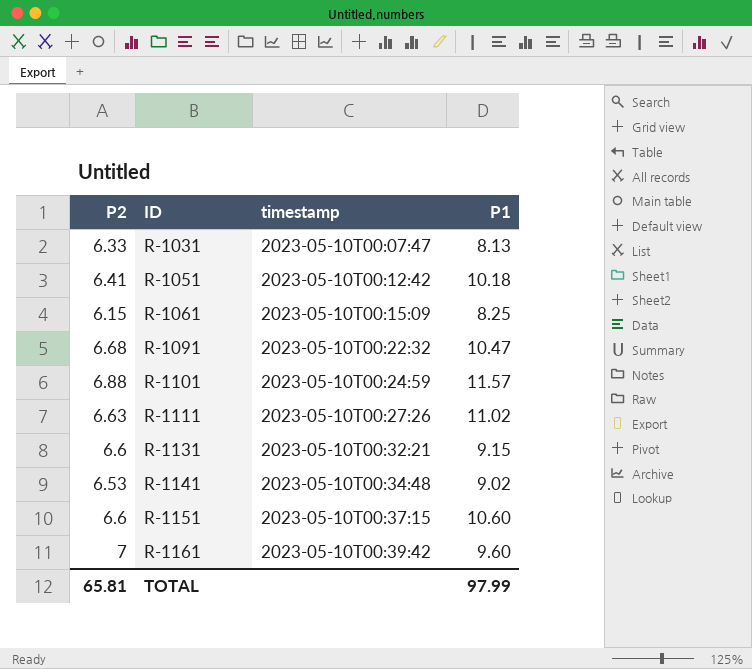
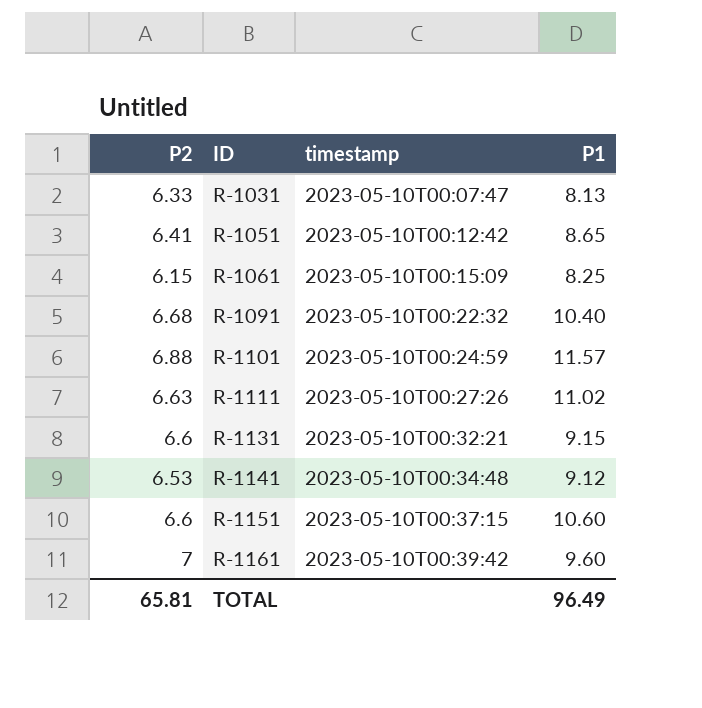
R-1051 | P1: 10.18 -> 8.65
R-1091 | P1: 10.47 -> 10.40
R-1141 | P1: 9.02 -> 9.12
TOTAL | P1: 97.99 -> 96.49

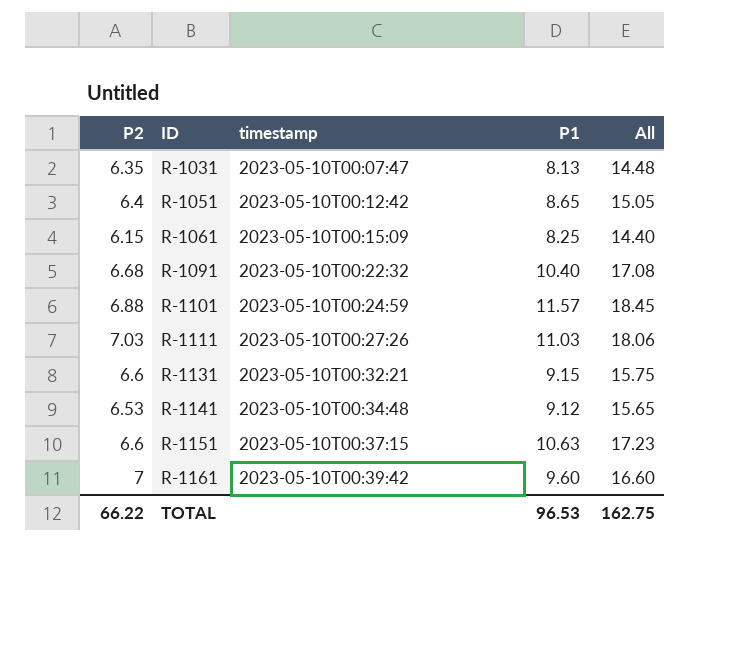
column All | formula: none -> [P2] + [P1]
R-1031 | P2: 6.33 -> 6.35
R-1051 | P2: 6.41 -> 6.4
R-1111 | P2: 6.63 -> 7.03
R-1111 | P1: 11.02 -> 11.03
R-1151 | P1: 10.60 -> 10.63
TOTAL | P2: 65.81 -> 66.22
TOTAL | P1: 96.49 -> 96.53

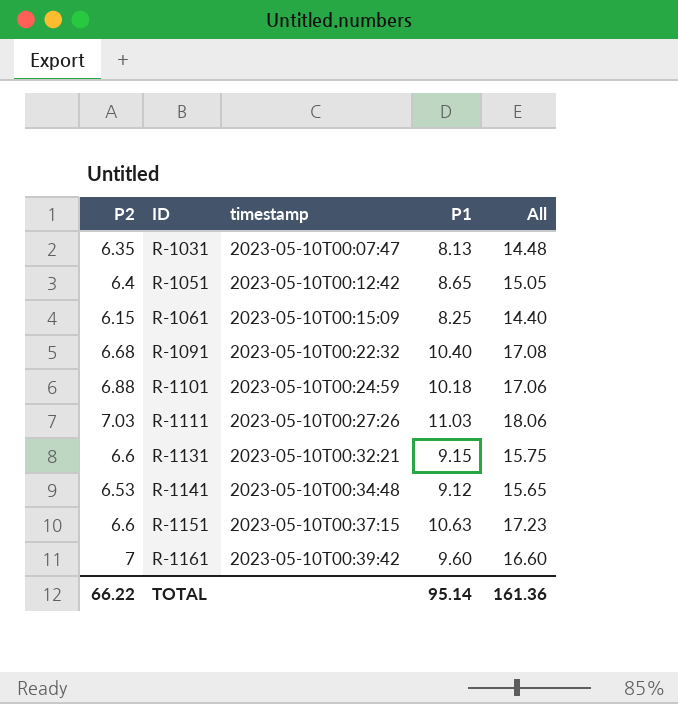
R-1101 | P1: 11.57 -> 10.18
R-1101 | All: 18.45 -> 17.06
TOTAL | P1: 96.53 -> 95.14
TOTAL | All: 162.75 -> 161.36

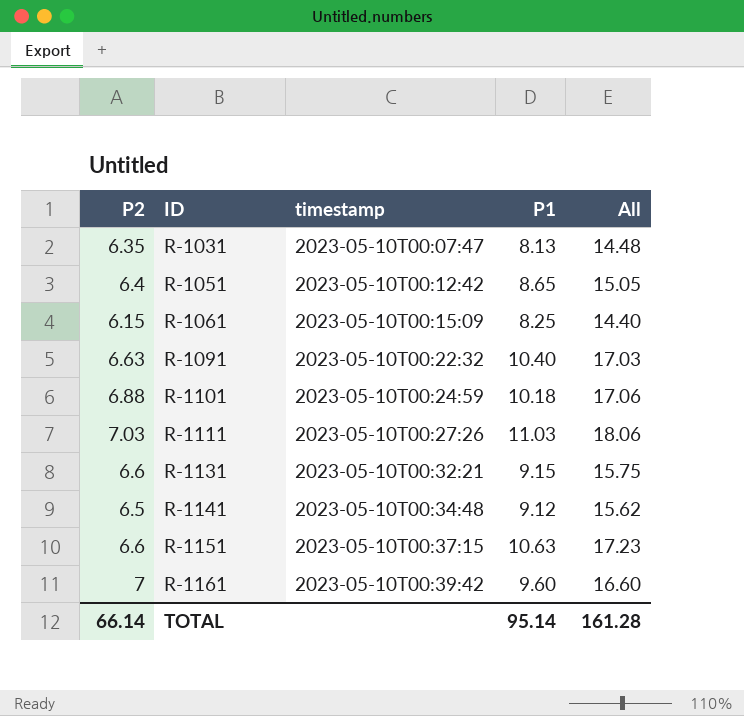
R-1091 | P2: 6.68 -> 6.63
R-1091 | All: 17.08 -> 17.03
R-1141 | P2: 6.53 -> 6.5
R-1141 | All: 15.65 -> 15.62
TOTAL | P2: 66.22 -> 66.14
TOTAL | All: 161.36 -> 161.28

